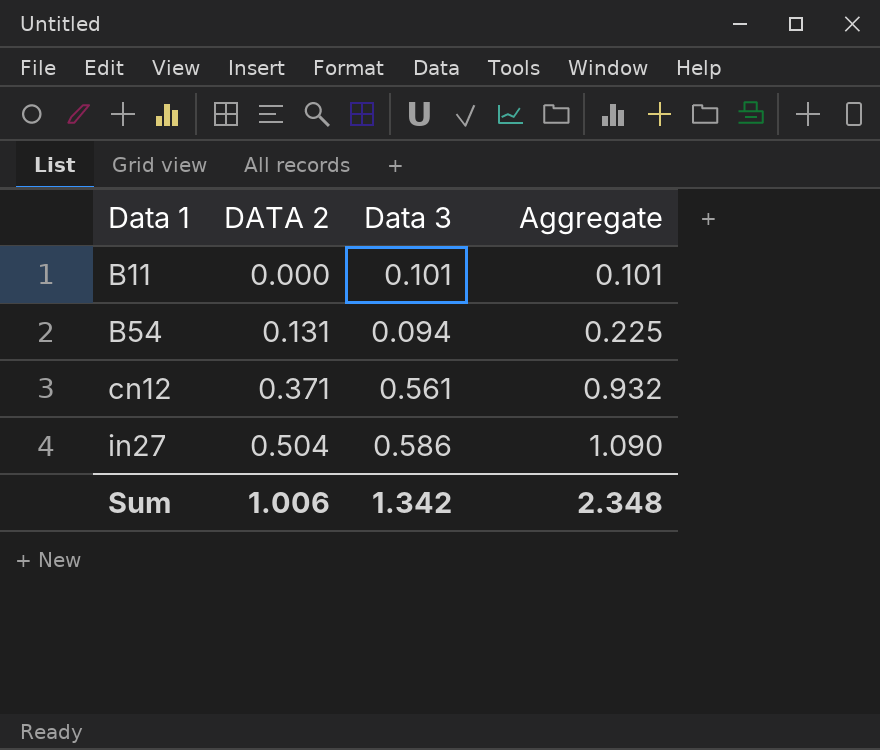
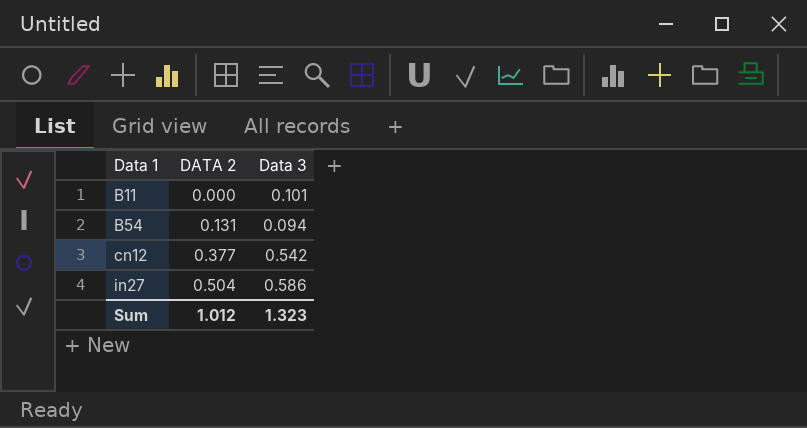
column Aggregate | formula: [DATA 2] + [Data 3] -> none
cn12 | DATA 2: 0.371 -> 0.377
cn12 | Data 3: 0.561 -> 0.542
Sum | DATA 2: 1.006 -> 1.012
Sum | Data 3: 1.342 -> 1.323

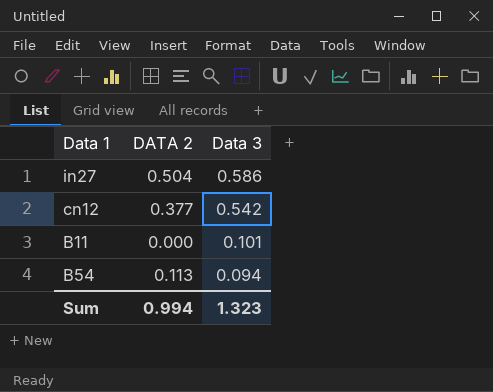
row order: Data 1 ascending -> Data 3 descending
B54 | DATA 2: 0.131 -> 0.113
Sum | DATA 2: 1.012 -> 0.994

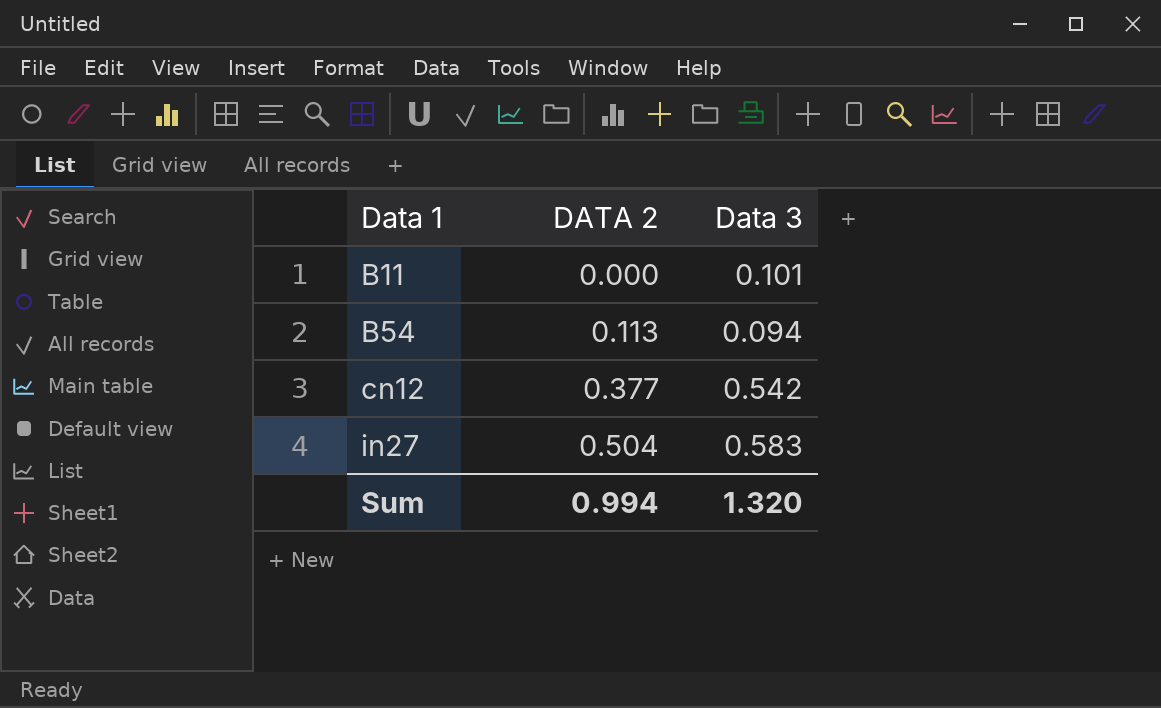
row order: Data 3 descending -> Data 1 ascending
in27 | Data 3: 0.586 -> 0.583
Sum | Data 3: 1.323 -> 1.320

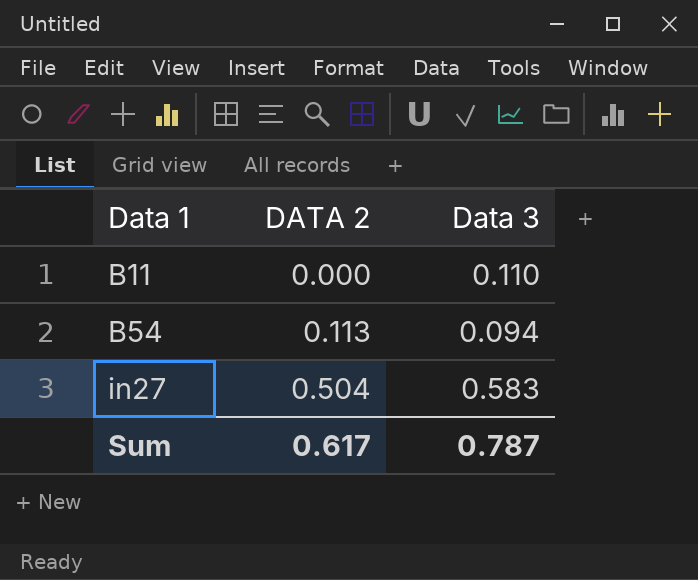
row cn12: 0.377 | 0.542 -> none
B11 | Data 3: 0.101 -> 0.110
Sum | DATA 2: 0.994 -> 0.617
Sum | Data 3: 1.320 -> 0.787

